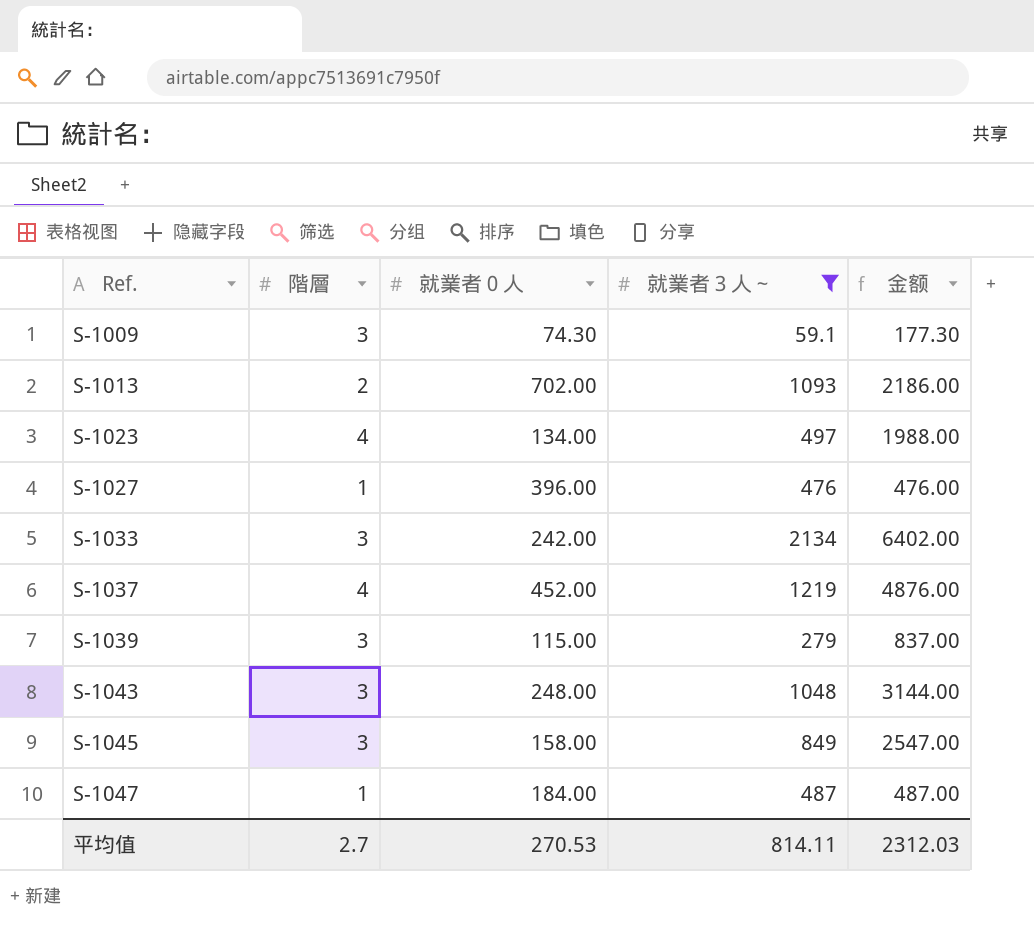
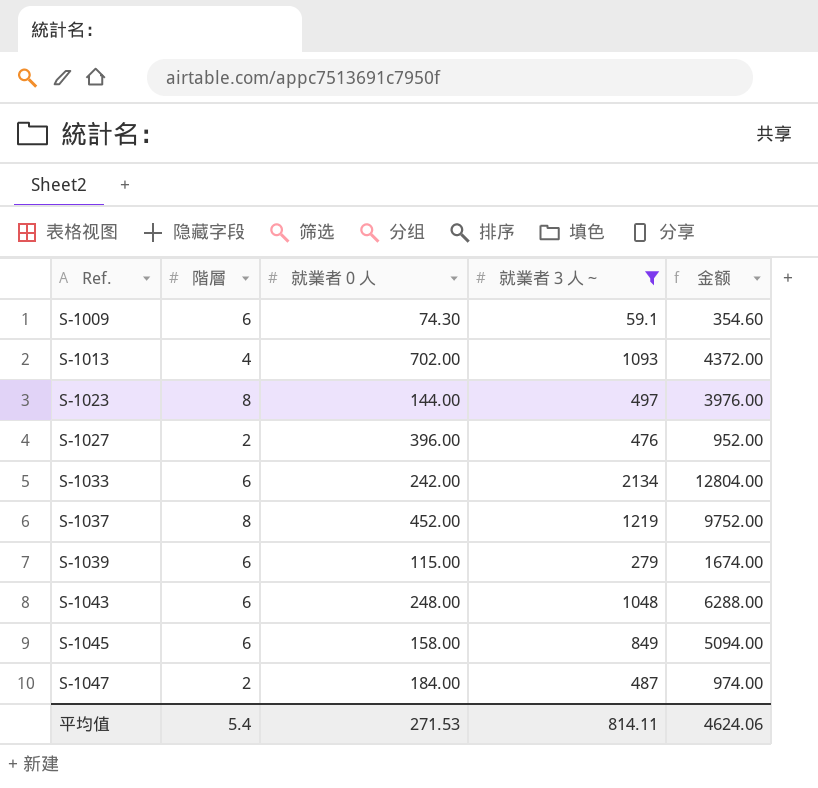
S-1009 | 階層: 3 -> 6
S-1009 | 金额: 177.30 -> 354.60
S-1013 | 階層: 2 -> 4
S-1013 | 金额: 2186.00 -> 4372.00
S-1023 | 階層: 4 -> 8
S-1023 | 就業者０人: 134.00 -> 144.00
S-1023 | 金额: 1988.00 -> 3976.00
S-1027 | 階層: 1 -> 2
S-1027 | 金额: 476.00 -> 952.00
S-1033 | 階層: 3 -> 6
S-1033 | 金额: 6402.00 -> 12804.00
S-1037 | 階層: 4 -> 8
S-1037 | 金额: 4876.00 -> 9752.00
S-1039 | 階層: 3 -> 6
S-1039 | 金额: 837.00 -> 1674.00
S-1043 | 階層: 3 -> 6
S-1043 | 金额: 3144.00 -> 6288.00
S-1045 | 階層: 3 -> 6
S-1045 | 金额: 2547.00 -> 5094.00
S-1047 | 階層: 1 -> 2
S-1047 | 金额: 487.00 -> 974.00
平均值 | 階層: 2.7 -> 5.4
平均值 | 就業者０人: 270.53 -> 271.53
平均值 | 金额: 2312.03 -> 4624.06

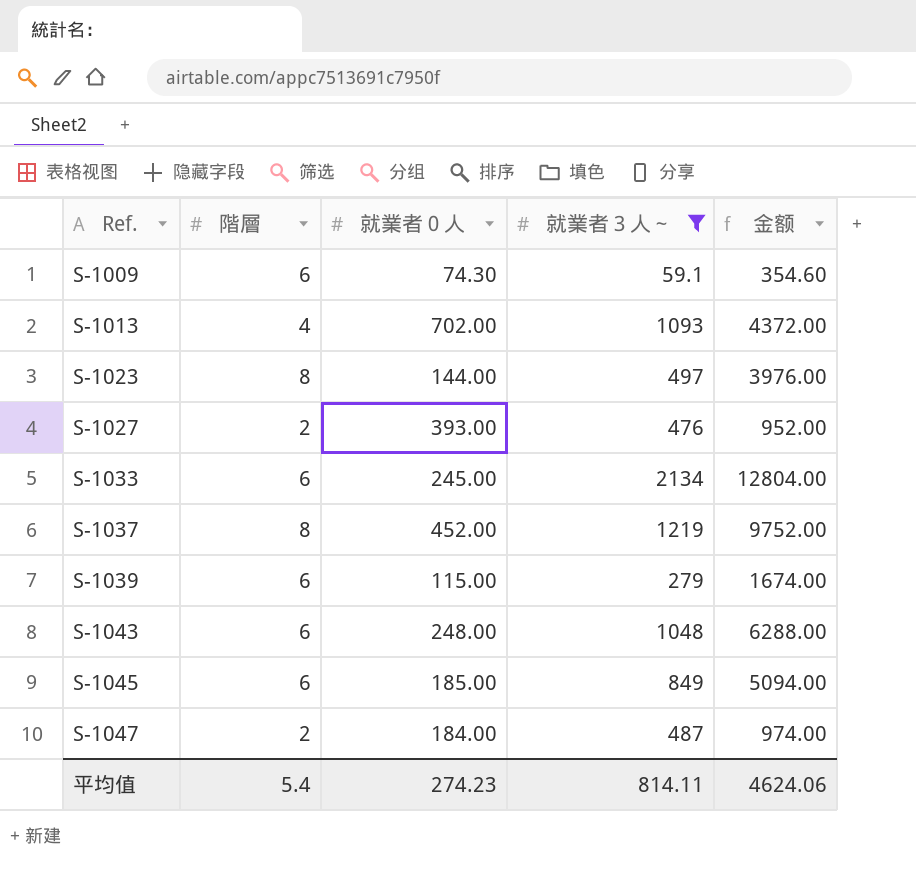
S-1027 | 就業者０人: 396.00 -> 393.00
S-1033 | 就業者０人: 242.00 -> 245.00
S-1045 | 就業者０人: 158.00 -> 185.00
平均值 | 就業者０人: 271.53 -> 274.23

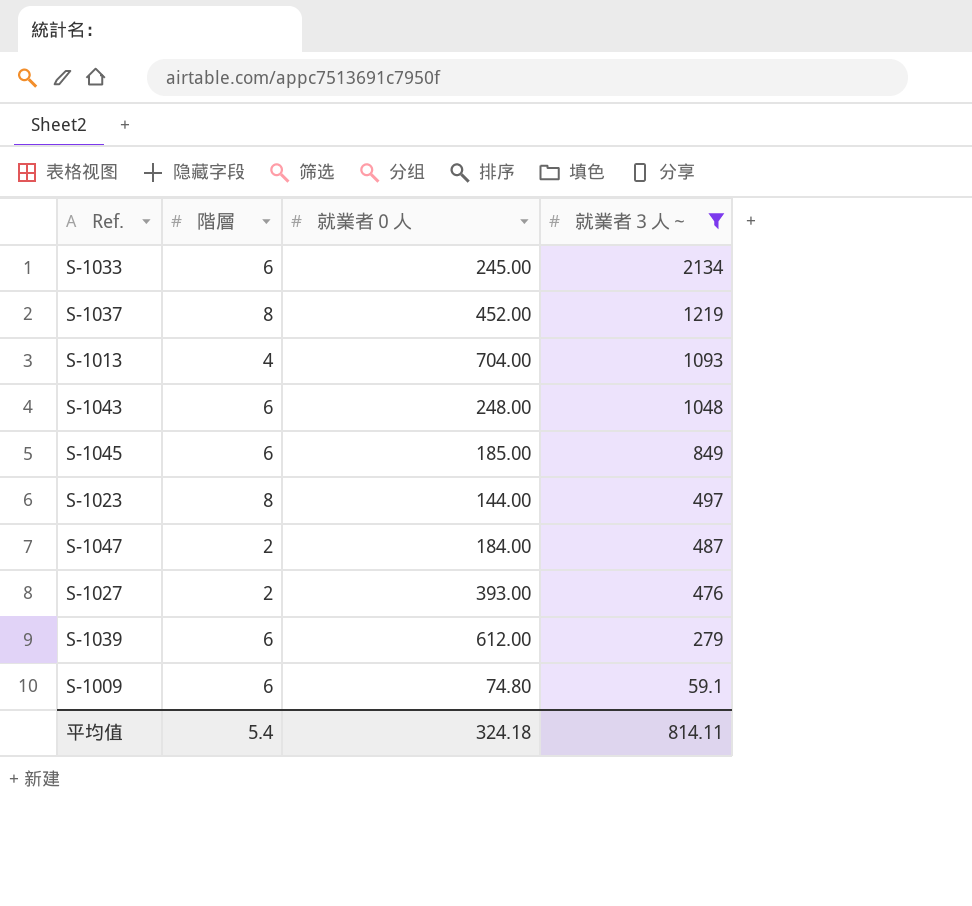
row order: Ref. ascending -> 就業者３人～ descending
column 金额 | formula: [階層] * [就業者３人～] -> none
S-1013 | 就業者０人: 702.00 -> 704.00
S-1039 | 就業者０人: 115.00 -> 612.00
S-1009 | 就業者０人: 74.30 -> 74.80
平均值 | 就業者０人: 274.23 -> 324.18

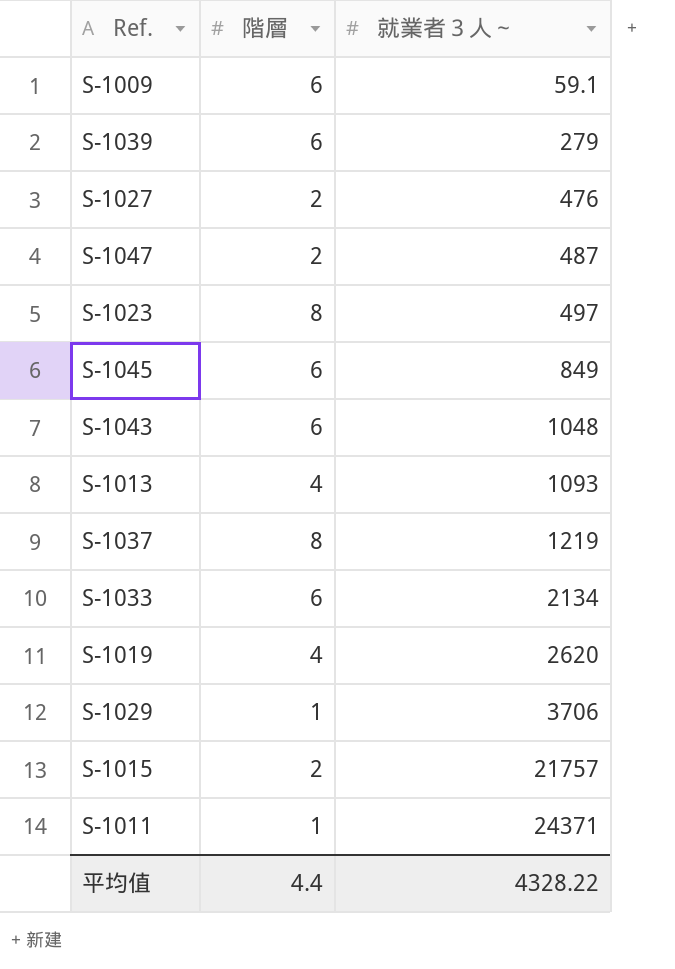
filter: 就業者３人～ <= 2134 -> none
row order: 就業者３人～ descending -> 就業者３人～ ascending
column 就業者０人 | position: 3 -> none
平均值 | 階層: 5.4 -> 4.4
平均值 | 就業者３人～: 814.11 -> 4328.22

